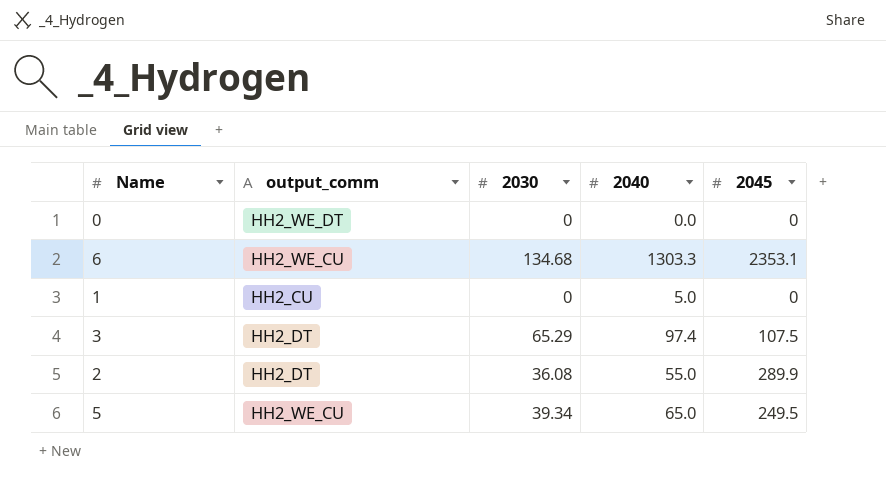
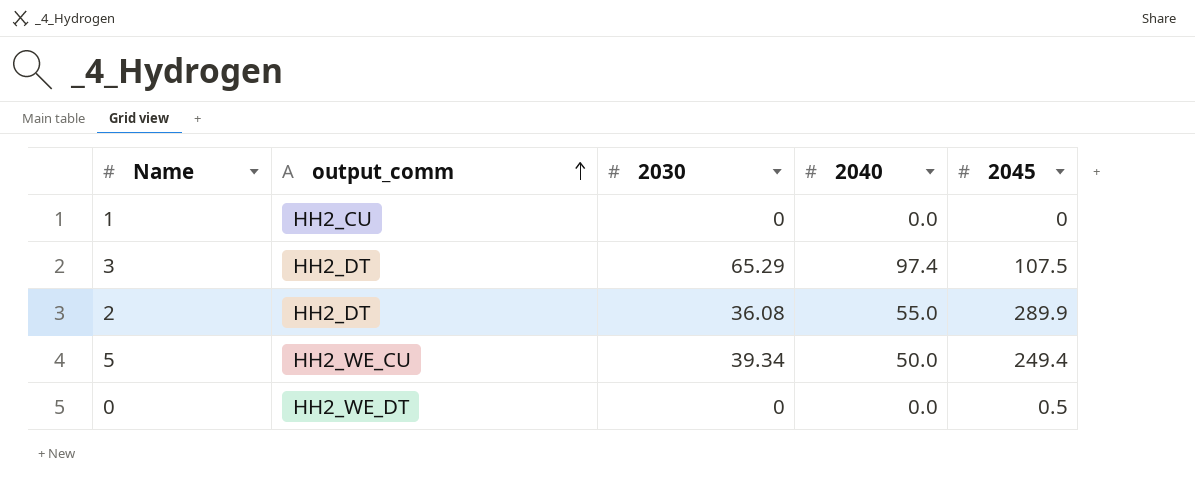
row order: none -> output_comm ascending
row 6: HH2_WE_CU | 134.68 | 1303.3 | 2353.1 -> none
1 | 2040: 5.0 -> 0.0
5 | 2040: 65.0 -> 50.0
5 | 2045: 249.5 -> 249.4
0 | 2045: 0 -> 0.5

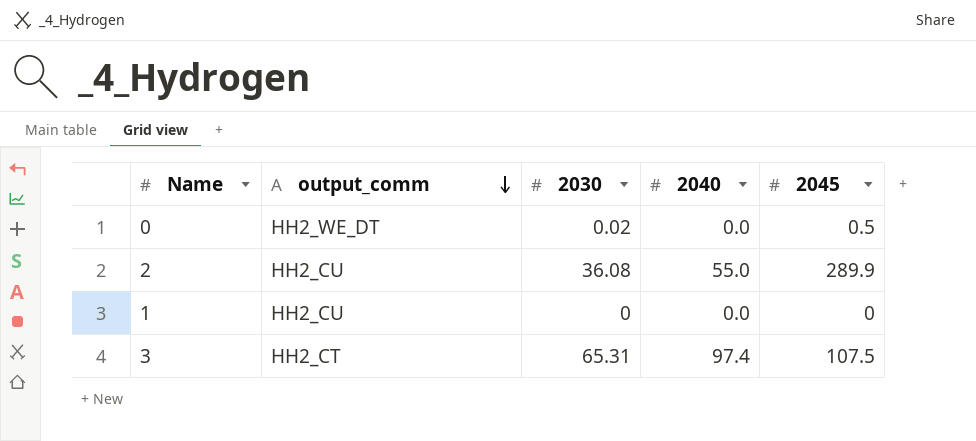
row order: output_comm ascending -> output_comm descending
row 5: HH2_WE_CU | 39.34 | 50.0 | 249.4 -> none
0 | 2030: 0 -> 0.02
2 | output_comm: HH2_DT -> HH2_CU
3 | output_comm: HH2_DT -> HH2_CT
3 | 2030: 65.29 -> 65.31

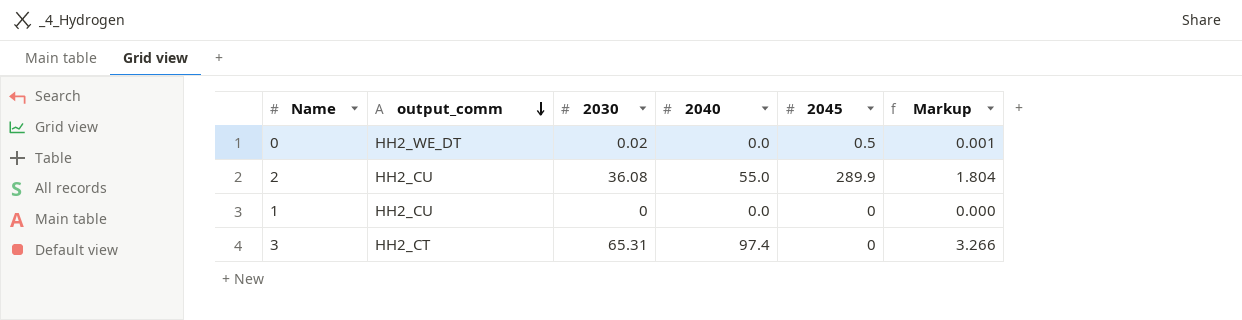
column Markup | formula: none -> [2030] * 0.05
3 | 2045: 107.5 -> 0

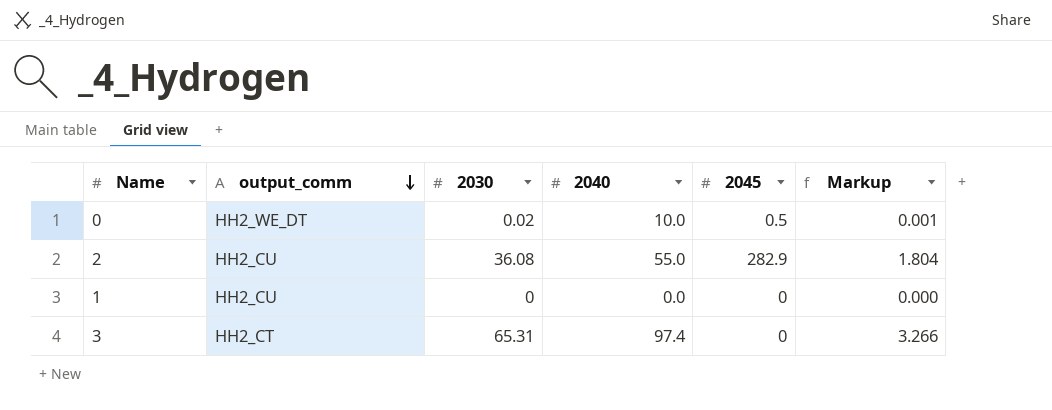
0 | 2040: 0.0 -> 10.0
2 | 2045: 289.9 -> 282.9

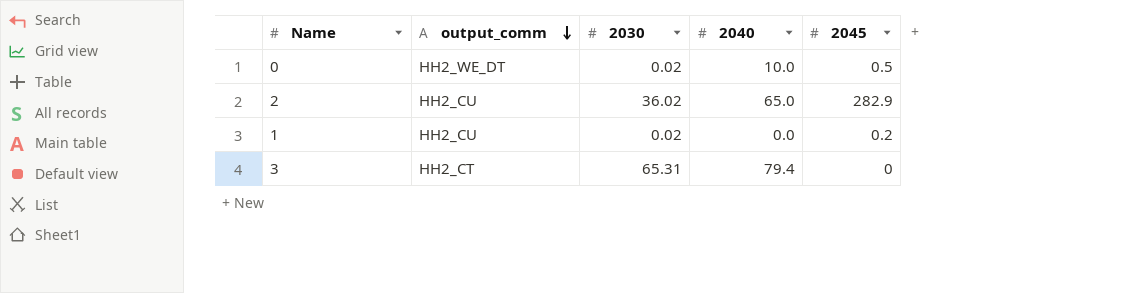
column Markup | formula: [2030] * 0.05 -> none
2 | 2030: 36.08 -> 36.02
2 | 2040: 55.0 -> 65.0
1 | 2030: 0 -> 0.02
1 | 2045: 0 -> 0.2
3 | 2040: 97.4 -> 79.4

